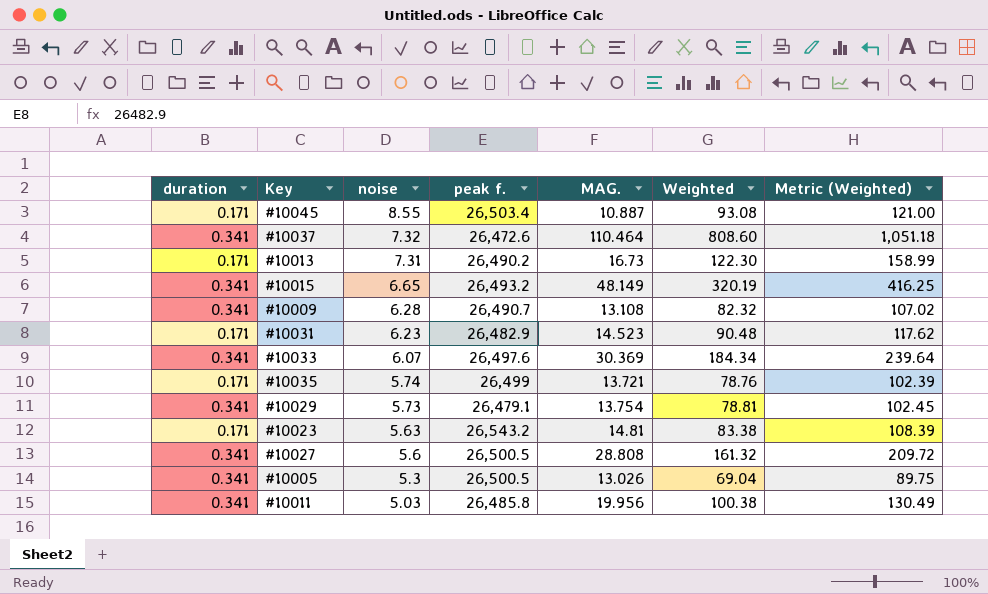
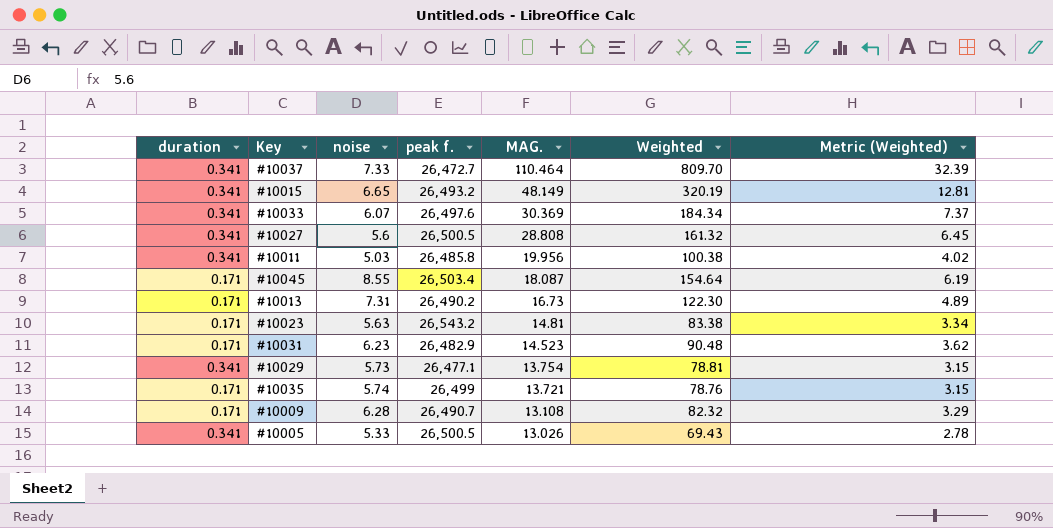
row order: noise descending -> MAG. descending
column Metric (Weighted) | formula: [Weighted] * 1.3 -> [Weighted] * 0.04
#10037 | noise: 7.32 -> 7.33
#10037 | peak f.: 26,472.6 -> 26,472.7
#10037 | Weighted: 808.60 -> 809.70
#10045 | MAG.: 10.887 -> 18.087
#10045 | Weighted: 93.08 -> 154.64
#10029 | peak f.: 26,479.1 -> 26,477.1
#10009 | duration: 0.341 -> 0.171
#10005 | noise: 5.3 -> 5.33
#10005 | Weighted: 69.04 -> 69.43

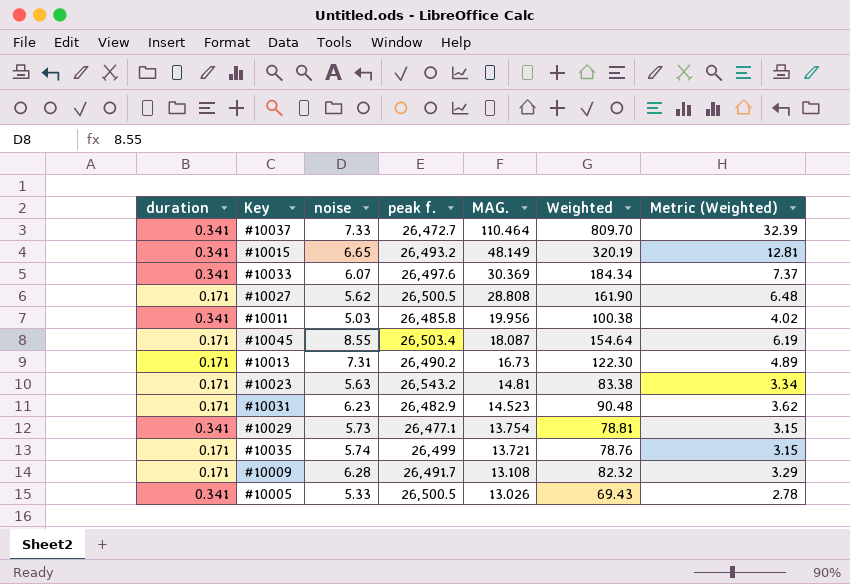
#10027 | duration: 0.341 -> 0.171
#10027 | noise: 5.6 -> 5.62
#10027 | Weighted: 161.32 -> 161.90
#10027 | Metric (Weighted): 6.45 -> 6.48
#10009 | peak f.: 26,490.7 -> 26,491.7

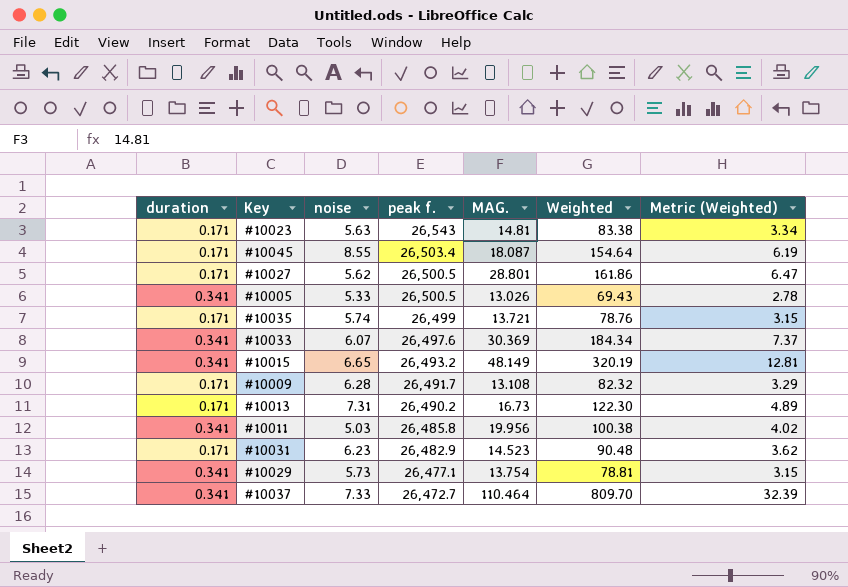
row order: MAG. descending -> peak f. descending
#10023 | peak f.: 26,543.2 -> 26,543
#10027 | MAG.: 28.808 -> 28.801
#10027 | Weighted: 161.90 -> 161.86
#10027 | Metric (Weighted): 6.48 -> 6.47

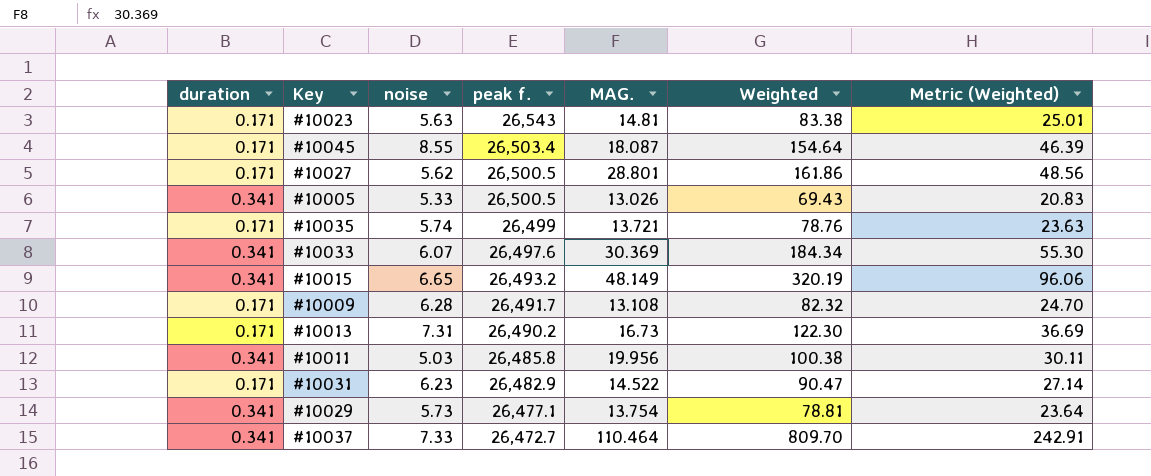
column Metric (Weighted) | formula: [Weighted] * 0.04 -> [Weighted] * 0.3
#10031 | MAG.: 14.523 -> 14.522
#10031 | Weighted: 90.48 -> 90.47

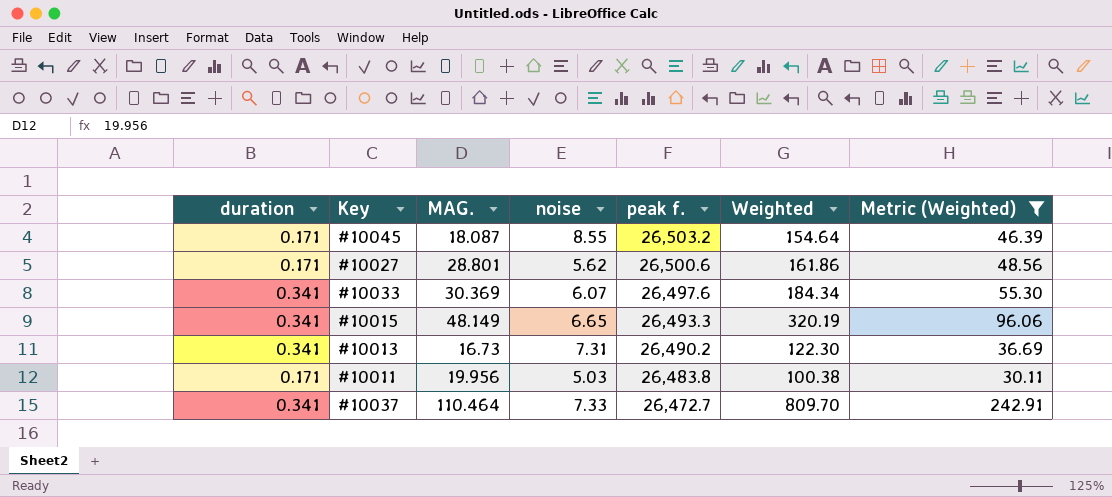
filter: none -> Metric (Weighted) >= 30.11
column MAG. | position: 5 -> 3
#10045 | peak f.: 26,503.4 -> 26,503.2
#10027 | peak f.: 26,500.5 -> 26,500.6
#10015 | peak f.: 26,493.2 -> 26,493.3
#10013 | duration: 0.171 -> 0.341
#10011 | duration: 0.341 -> 0.171
#10011 | peak f.: 26,485.8 -> 26,483.8

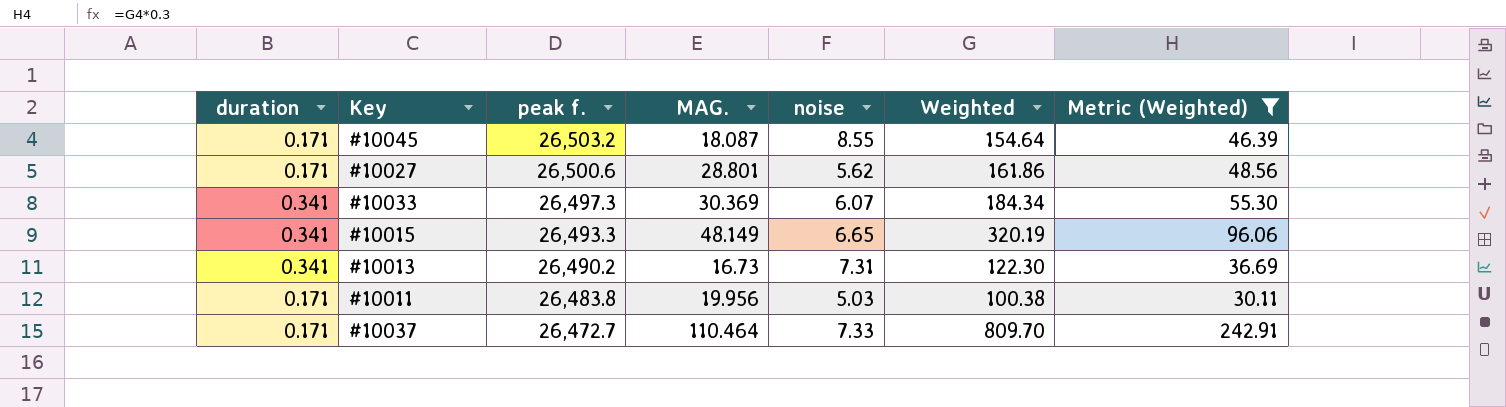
column peak f. | position: 5 -> 3
#10033 | peak f.: 26,497.6 -> 26,497.3
#10037 | duration: 0.341 -> 0.171

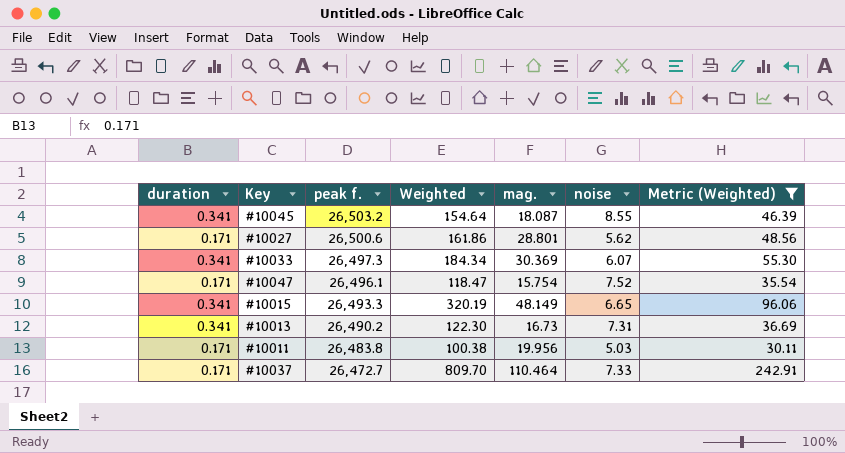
column Weighted | position: 6 -> 4
column name: MAG. -> mag.
#10045 | duration: 0.171 -> 0.341
row #10047: none -> 0.171 | 26,496.1 | 118.47 | 15.754 | 7.52 | 35.54

